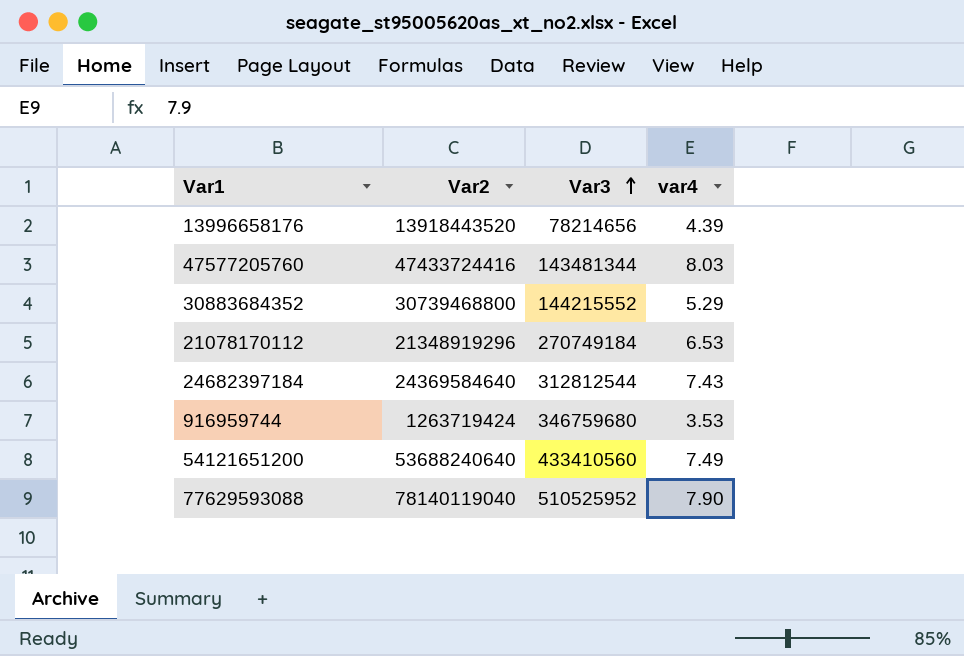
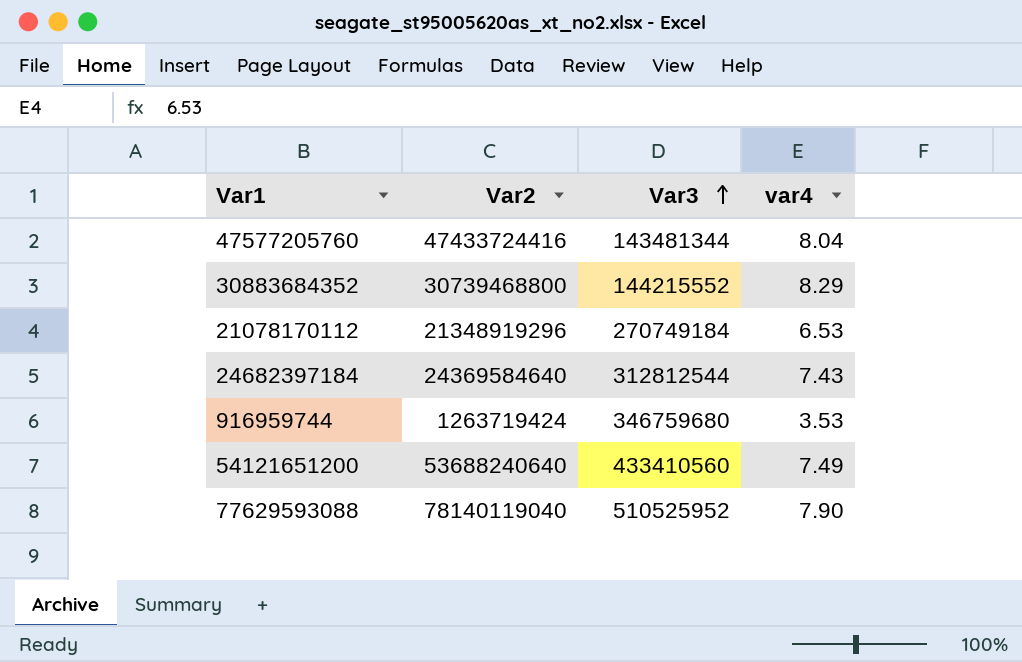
row 13996658176: 13918443520 | 78214656 | 4.39 -> none
47577205760 | var4: 8.03 -> 8.04
30883684352 | var4: 5.29 -> 8.29

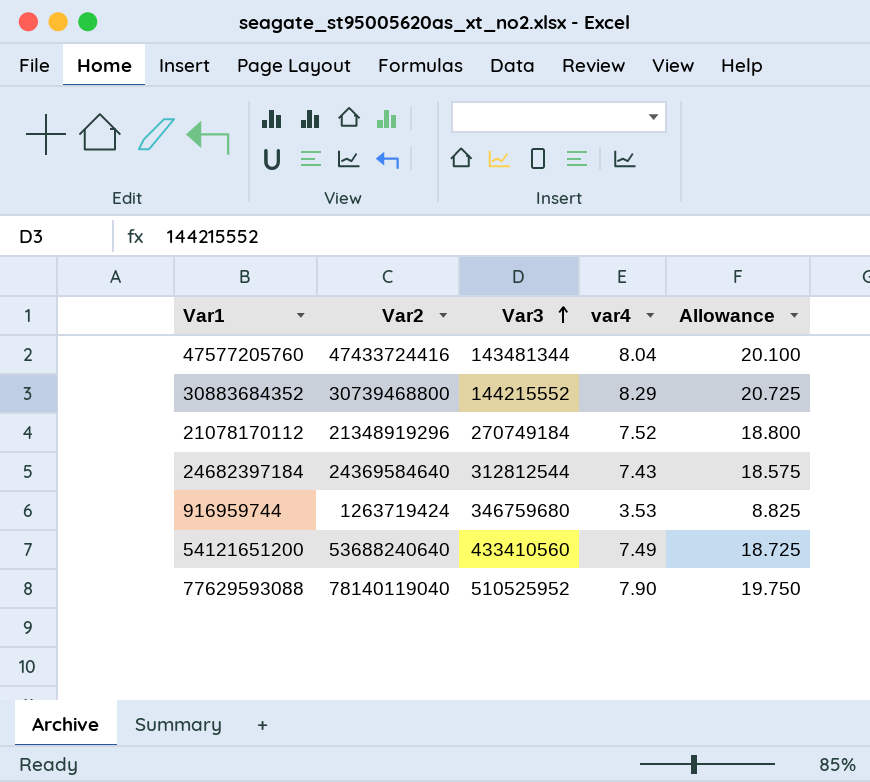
column Allowance | formula: none -> [var4] * 2.5
21078170112 | var4: 6.53 -> 7.52

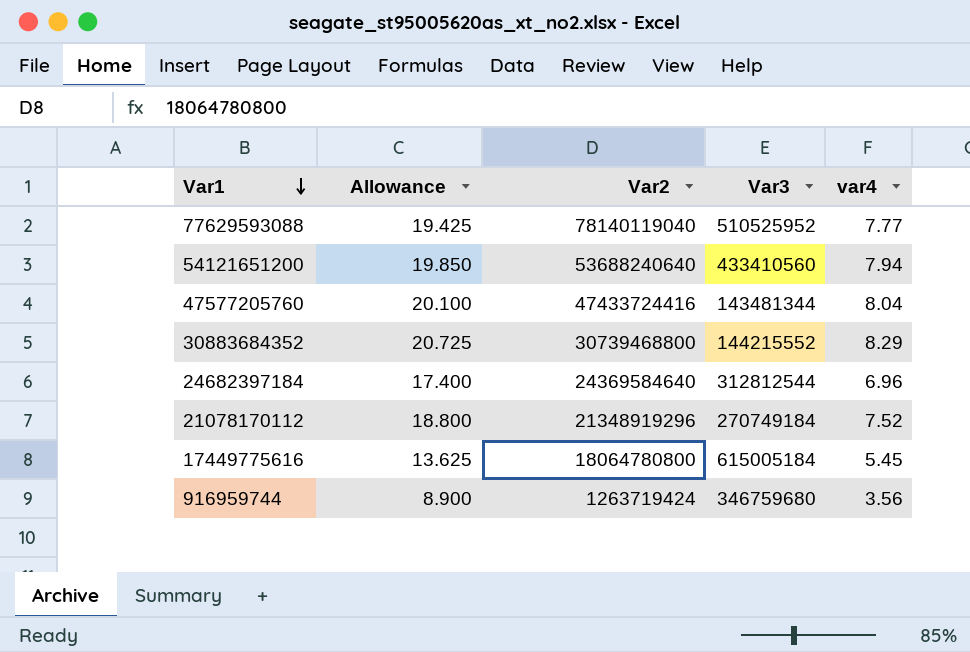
row order: Var3 ascending -> Var1 descending
column Allowance | position: 5 -> 2
77629593088 | Allowance: 19.750 -> 19.425
77629593088 | var4: 7.90 -> 7.77
54121651200 | Allowance: 18.725 -> 19.850
54121651200 | var4: 7.49 -> 7.94
24682397184 | Allowance: 18.575 -> 17.400
24682397184 | var4: 7.43 -> 6.96
row 17449775616: none -> 13.625 | 18064780800 | 615005184 | 5.45
916959744 | Allowance: 8.825 -> 8.900
916959744 | var4: 3.53 -> 3.56

